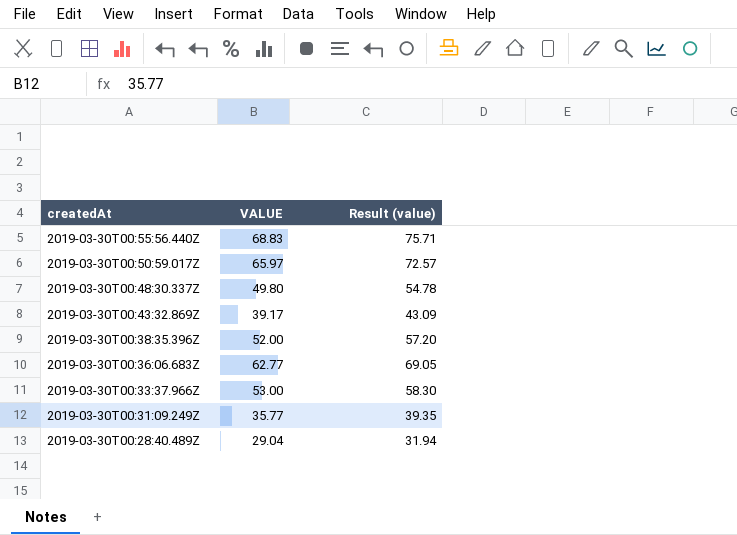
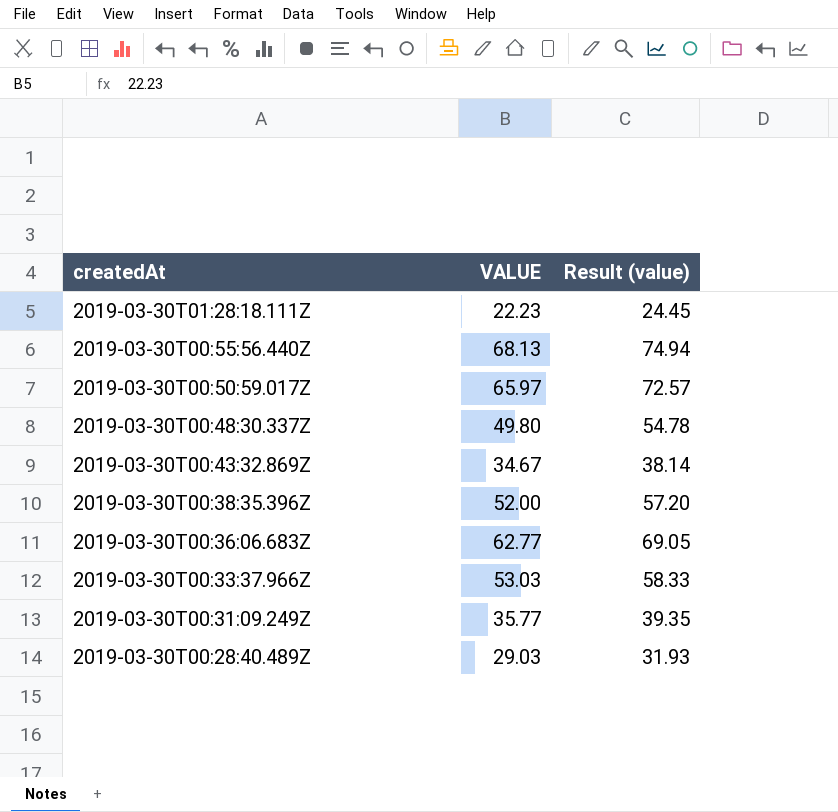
row 2019-03-30T01:28:18.111Z: none -> 22.23 | 24.45
2019-03-30T00:55:56.440Z | VALUE: 68.83 -> 68.13
2019-03-30T00:55:56.440Z | Result (value): 75.71 -> 74.94
2019-03-30T00:43:32.869Z | VALUE: 39.17 -> 34.67
2019-03-30T00:43:32.869Z | Result (value): 43.09 -> 38.14
2019-03-30T00:33:37.966Z | VALUE: 53.00 -> 53.03
2019-03-30T00:33:37.966Z | Result (value): 58.30 -> 58.33
2019-03-30T00:28:40.489Z | VALUE: 29.04 -> 29.03
2019-03-30T00:28:40.489Z | Result (value): 31.94 -> 31.93

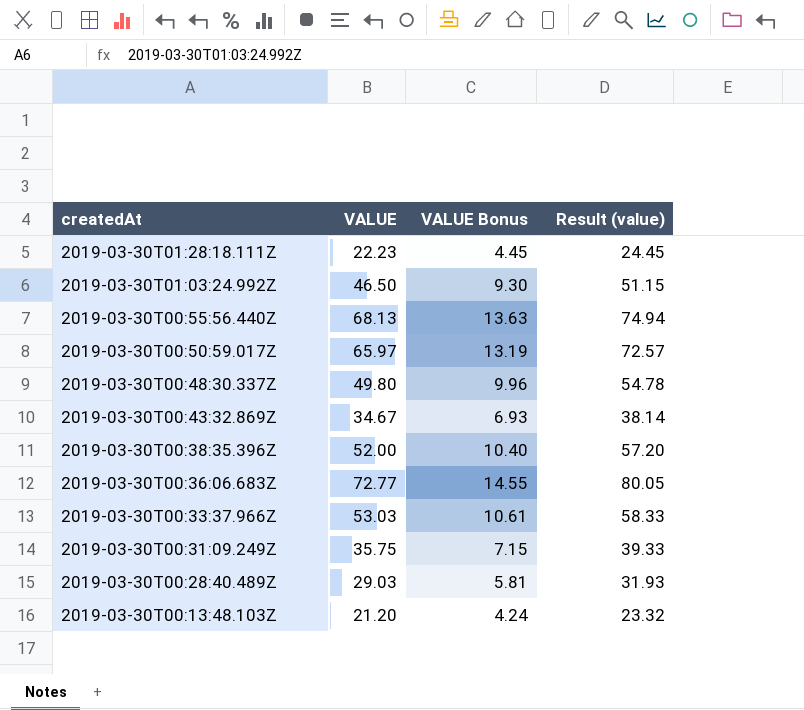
column VALUE Bonus | formula: none -> [VALUE] * 0.2
row 2019-03-30T01:03:24.992Z: none -> 46.50 | 9.30 | 51.15
2019-03-30T00:36:06.683Z | VALUE: 62.77 -> 72.77
2019-03-30T00:36:06.683Z | Result (value): 69.05 -> 80.05
2019-03-30T00:31:09.249Z | VALUE: 35.77 -> 35.75
2019-03-30T00:31:09.249Z | Result (value): 39.35 -> 39.33
row 2019-03-30T00:13:48.103Z: none -> 21.20 | 4.24 | 23.32

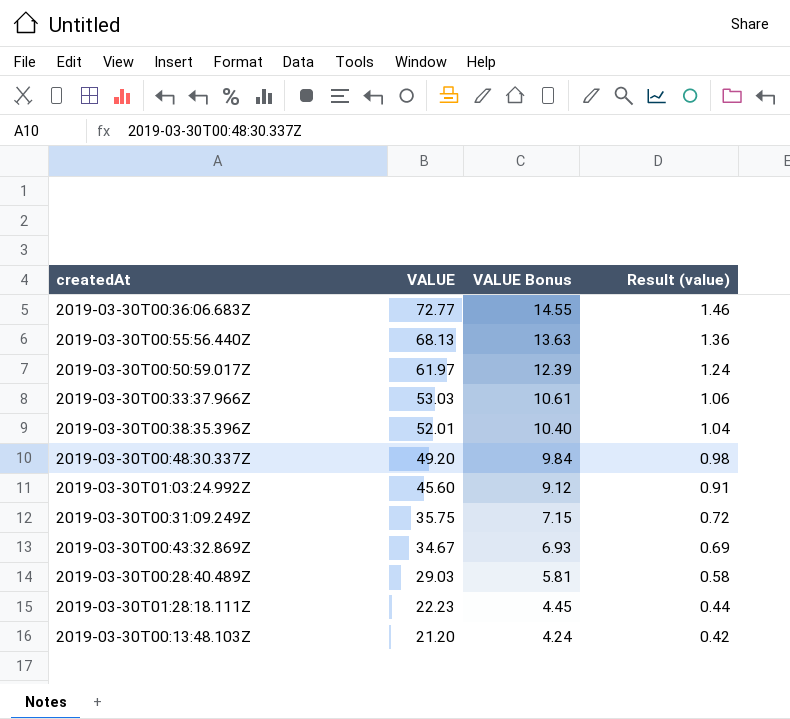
row order: createdAt descending -> VALUE descending
column Result (value) | formula: [VALUE] * 1.1 -> [VALUE] * 0.02
2019-03-30T00:50:59.017Z | VALUE: 65.97 -> 61.97
2019-03-30T00:50:59.017Z | VALUE Bonus: 13.19 -> 12.39
2019-03-30T00:38:35.396Z | VALUE: 52.00 -> 52.01
2019-03-30T00:48:30.337Z | VALUE: 49.80 -> 49.20
2019-03-30T00:48:30.337Z | VALUE Bonus: 9.96 -> 9.84
2019-03-30T01:03:24.992Z | VALUE: 46.50 -> 45.60
2019-03-30T01:03:24.992Z | VALUE Bonus: 9.30 -> 9.12

